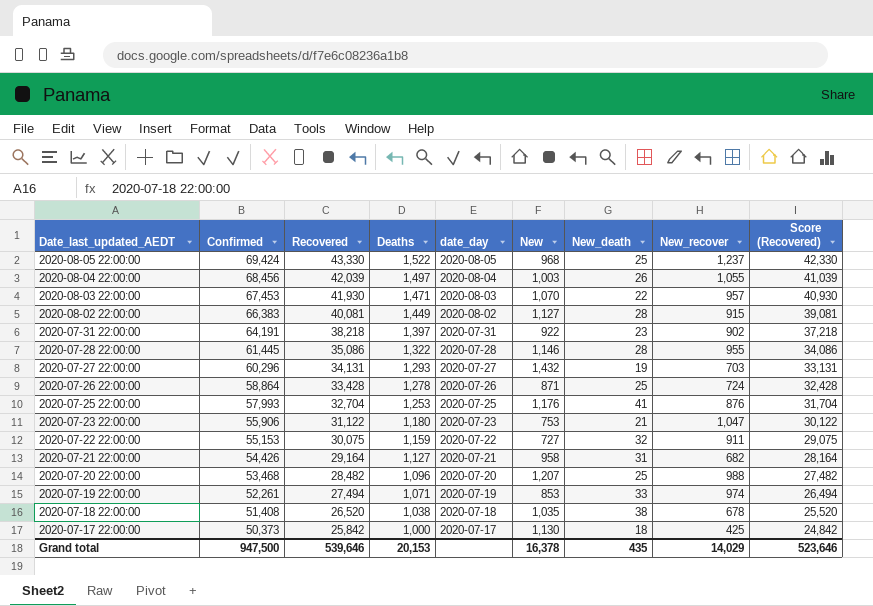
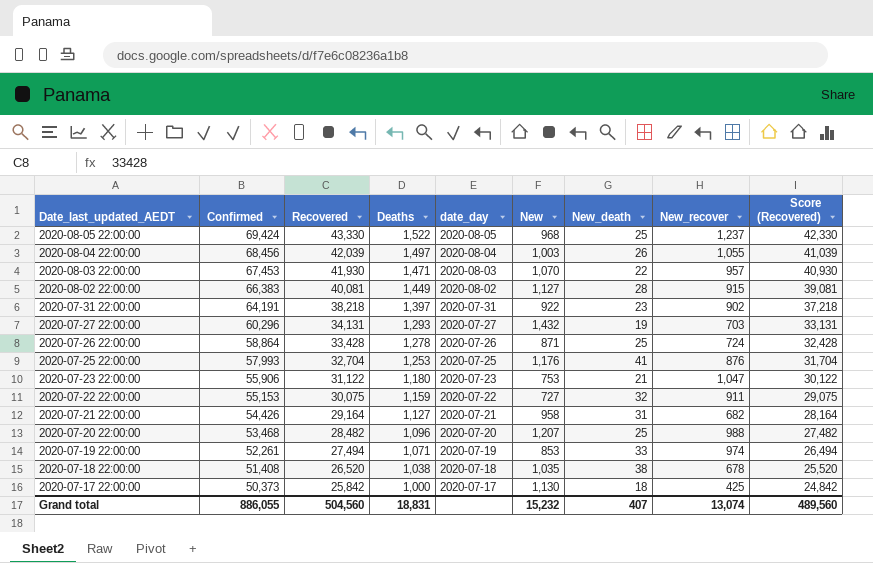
row 2020-07-28 22:00:00: 61,445 | 35,086 | 1,322 | 2020-07-28 | 1,146 | 28 | 955 | 34,086 -> none
Grand total | Confirmed: 947,500 -> 886,055
Grand total | Recovered: 539,646 -> 504,560
Grand total | Deaths: 20,153 -> 18,831
Grand total | New: 16,378 -> 15,232
Grand total | New_death: 435 -> 407
Grand total | New_recover: 14,029 -> 13,074
Grand total | Score (Recovered): 523,646 -> 489,560

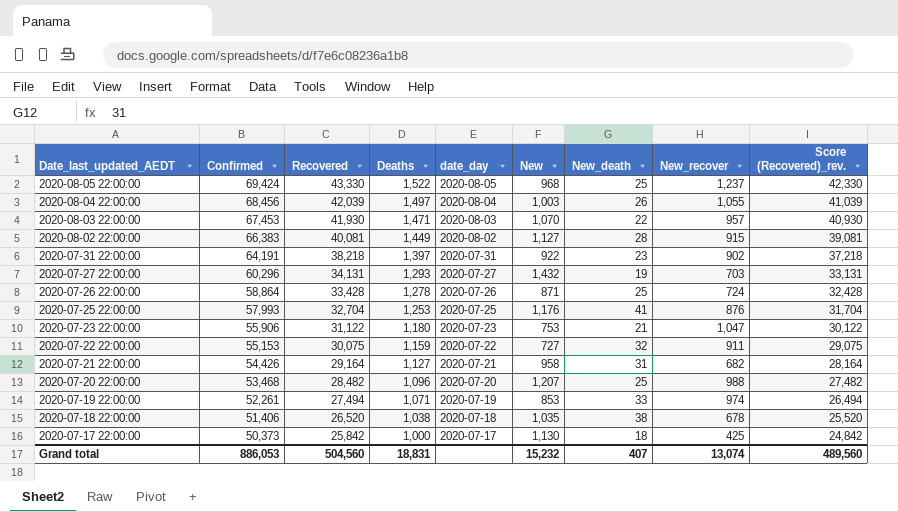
column name: Score (Recovered) -> Score (Recovered)_rev.
2020-07-18 22:00:00 | Confirmed: 51,408 -> 51,406
Grand total | Confirmed: 886,055 -> 886,053

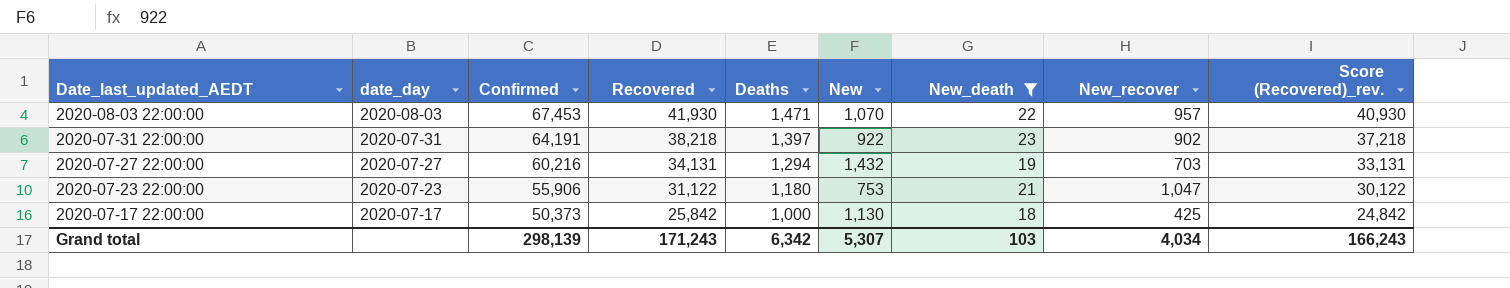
filter: none -> New_death <= 23
column date_day | position: 5 -> 2
2020-07-27 22:00:00 | Confirmed: 60,296 -> 60,216
2020-07-27 22:00:00 | Deaths: 1,293 -> 1,294
Grand total | Confirmed: 886,053 -> 298,139
Grand total | Recovered: 504,560 -> 171,243
Grand total | Deaths: 18,831 -> 6,342
Grand total | New: 15,232 -> 5,307
Grand total | New_death: 407 -> 103
Grand total | New_recover: 13,074 -> 4,034
Grand total | Score (Recovered)_rev.: 489,560 -> 166,243

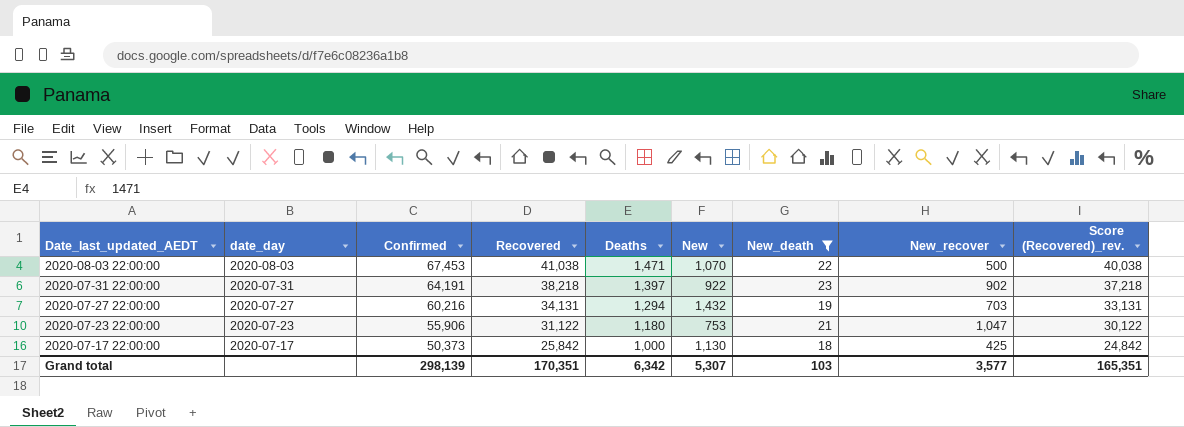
2020-08-03 22:00:00 | Recovered: 41,930 -> 41,038
2020-08-03 22:00:00 | New_recover: 957 -> 500
2020-08-03 22:00:00 | Score (Recovered)_rev.: 40,930 -> 40,038
Grand total | Recovered: 171,243 -> 170,351
Grand total | New_recover: 4,034 -> 3,577
Grand total | Score (Recovered)_rev.: 166,243 -> 165,351

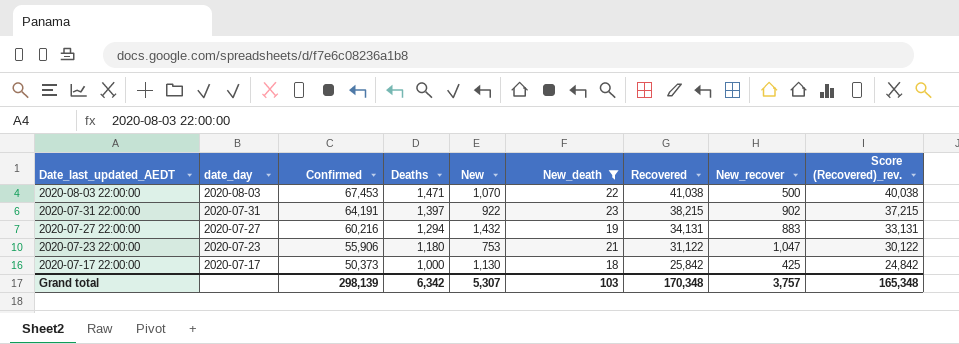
column Recovered | position: 4 -> 7
2020-07-31 22:00:00 | Recovered: 38,218 -> 38,215
2020-07-31 22:00:00 | Score (Recovered)_rev.: 37,218 -> 37,215
2020-07-27 22:00:00 | New_recover: 703 -> 883
Grand total | Recovered: 170,351 -> 170,348
Grand total | New_recover: 3,577 -> 3,757
Grand total | Score (Recovered)_rev.: 165,351 -> 165,348

